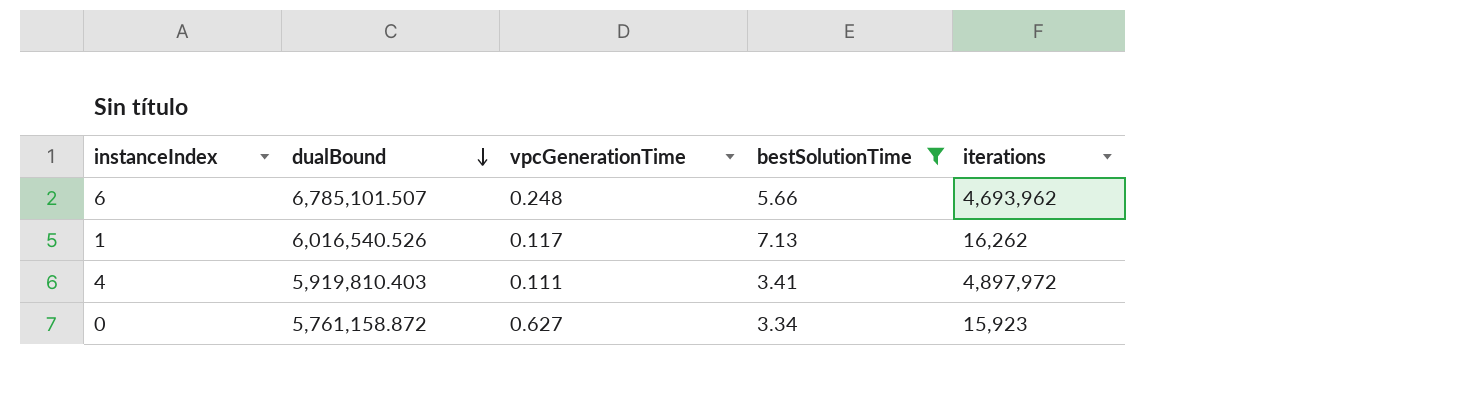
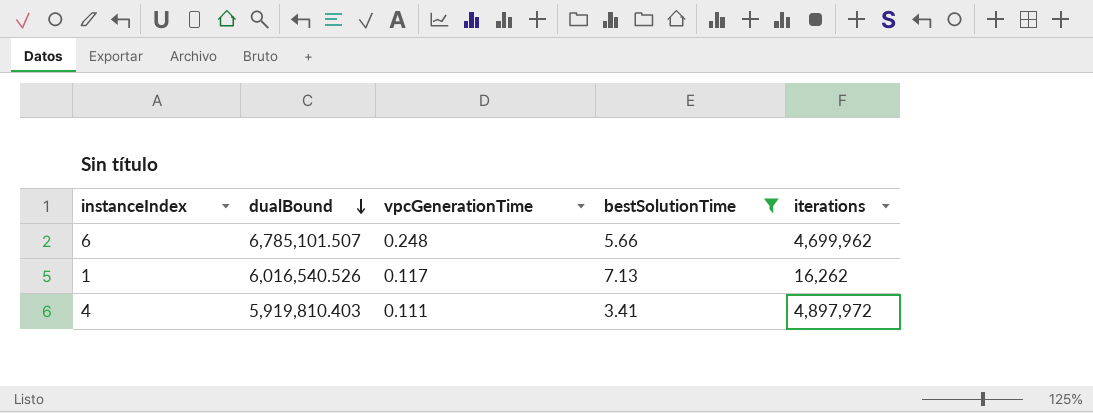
row 0: 5,761,158.872 | 0.627 | 3.34 | 15,923 -> none
6 | iterations: 4,693,962 -> 4,699,962

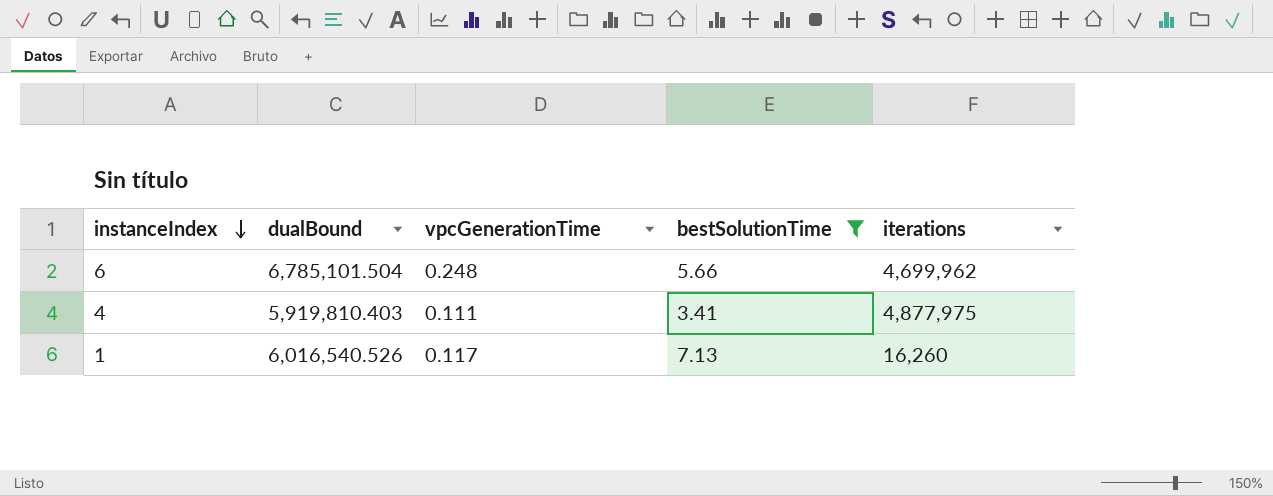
row order: dualBound descending -> instanceIndex descending
6 | dualBound: 6,785,101.507 -> 6,785,101.504
4 | iterations: 4,897,972 -> 4,877,975
1 | iterations: 16,262 -> 16,260

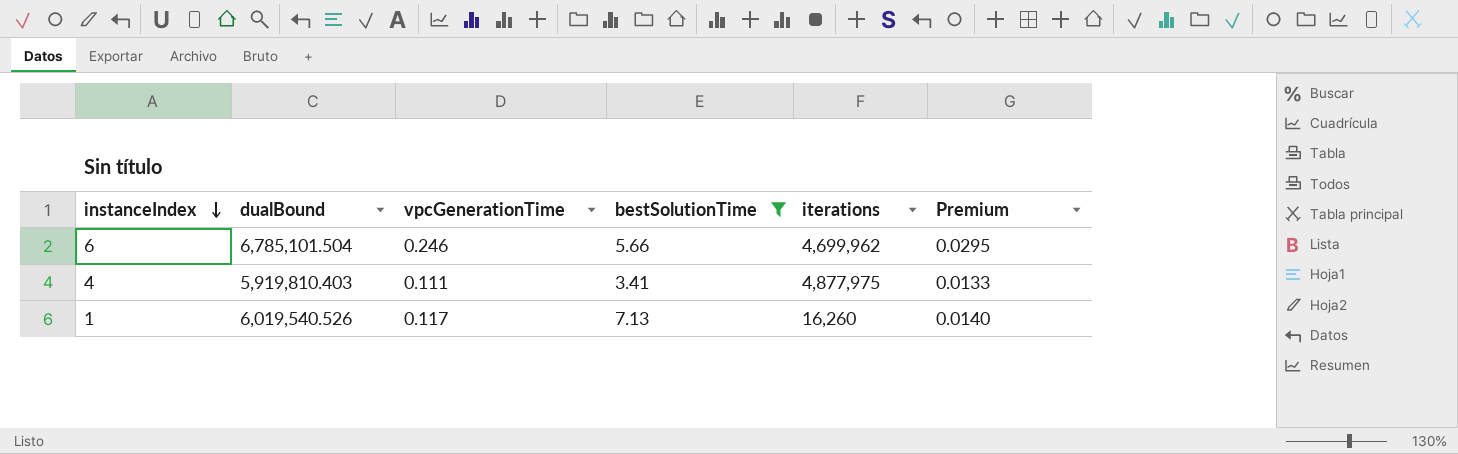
column Premium | formula: none -> [vpcGenerationTime] * 0.12
6 | vpcGenerationTime: 0.248 -> 0.246
1 | dualBound: 6,016,540.526 -> 6,019,540.526

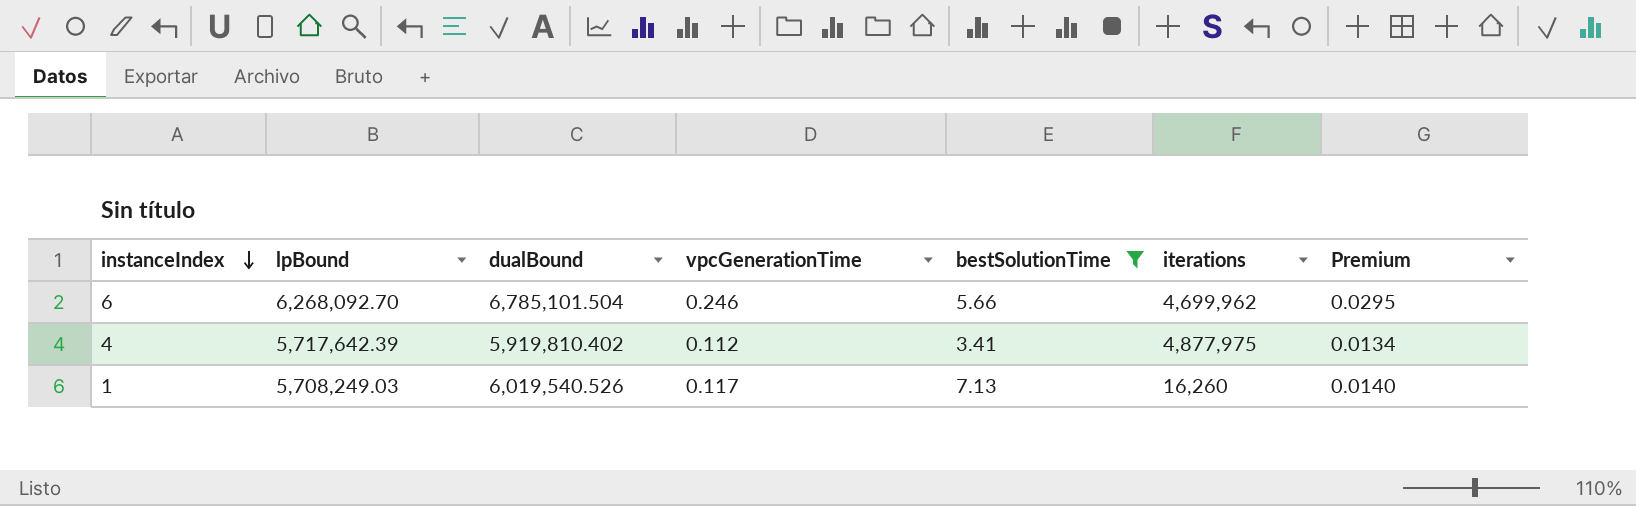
column lpBound | position: none -> 2
4 | dualBound: 5,919,810.403 -> 5,919,810.402
4 | vpcGenerationTime: 0.111 -> 0.112
4 | Premium: 0.0133 -> 0.0134

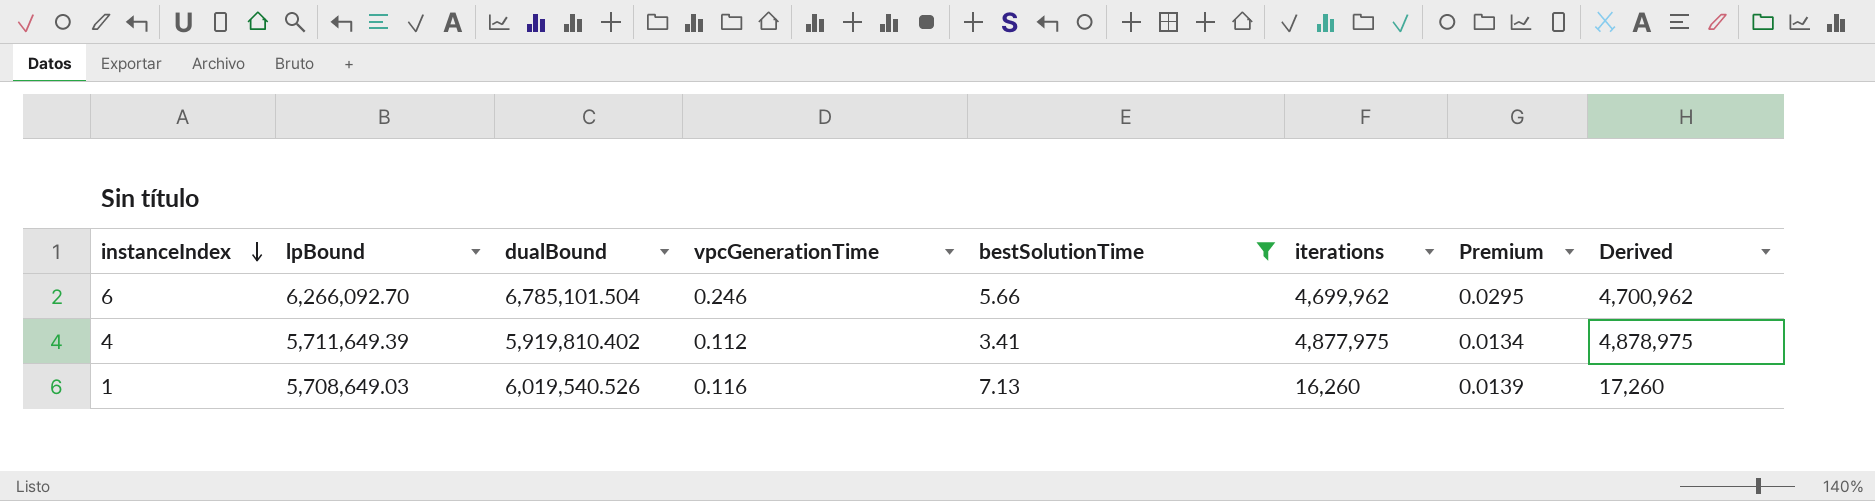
column Derived | formula: none -> [iterations] + 1000
6 | lpBound: 6,268,092.70 -> 6,266,092.70
4 | lpBound: 5,717,642.39 -> 5,711,649.39
1 | lpBound: 5,708,249.03 -> 5,708,649.03
1 | vpcGenerationTime: 0.117 -> 0.116
1 | Premium: 0.0140 -> 0.0139

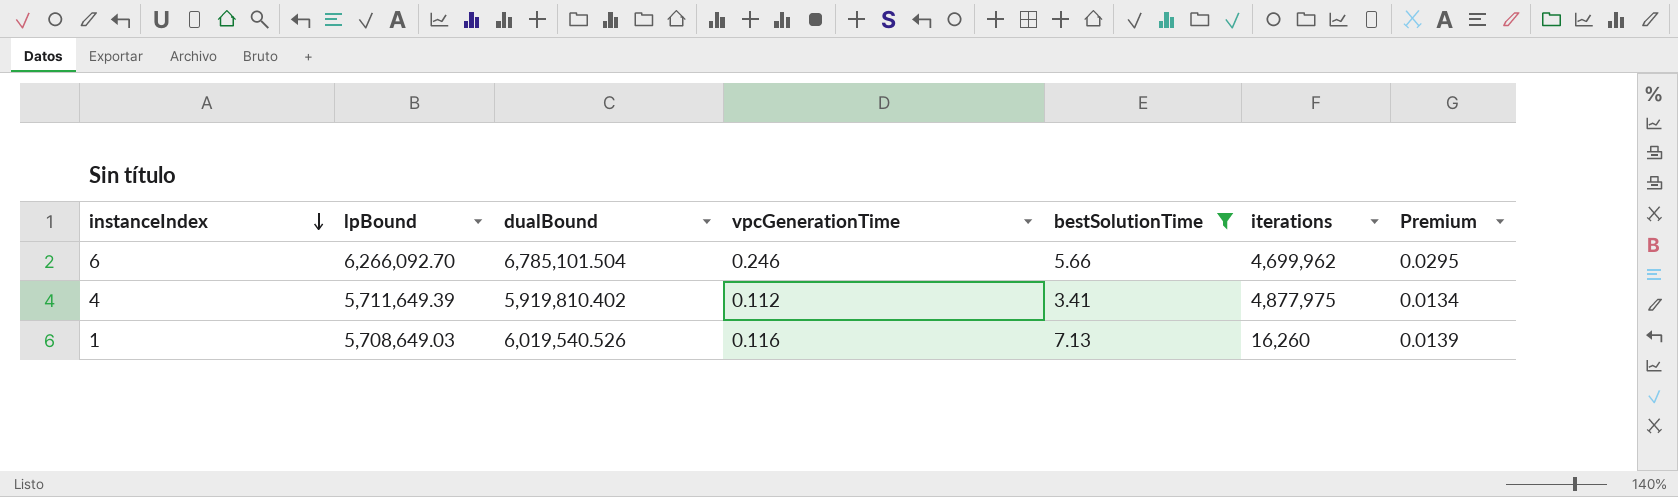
column Derived | formula: [iterations] + 1000 -> none

